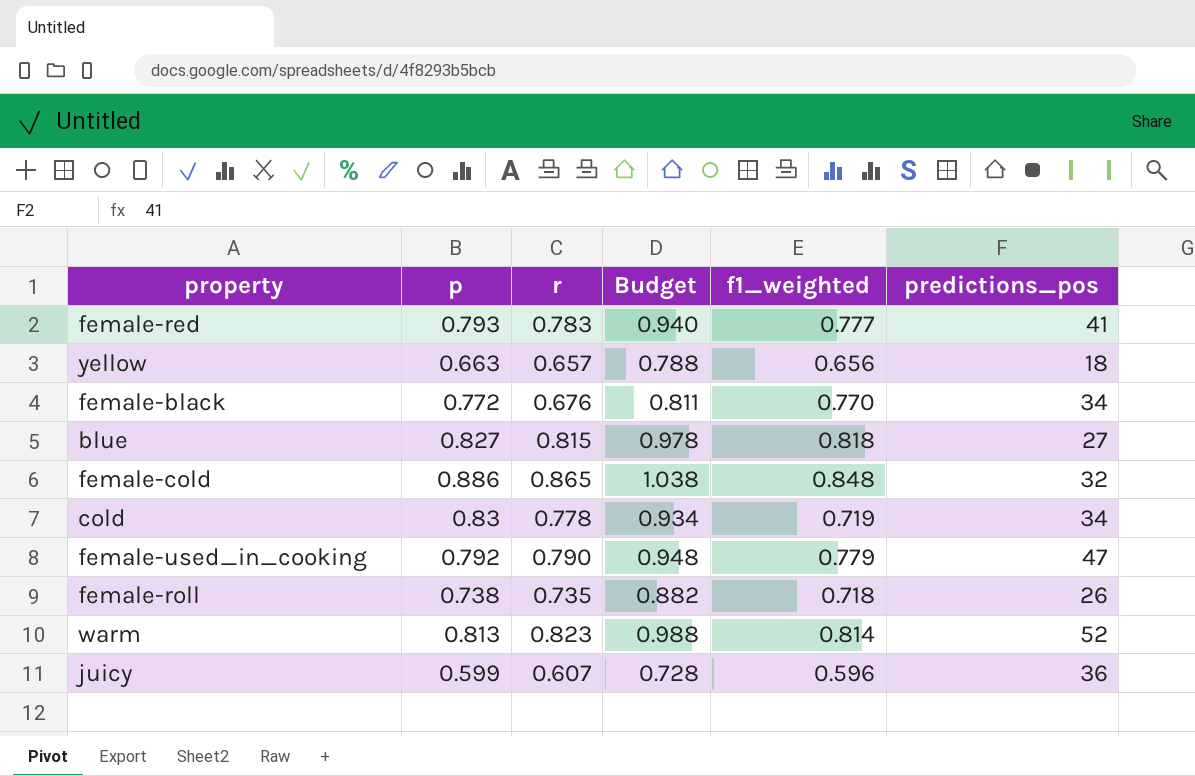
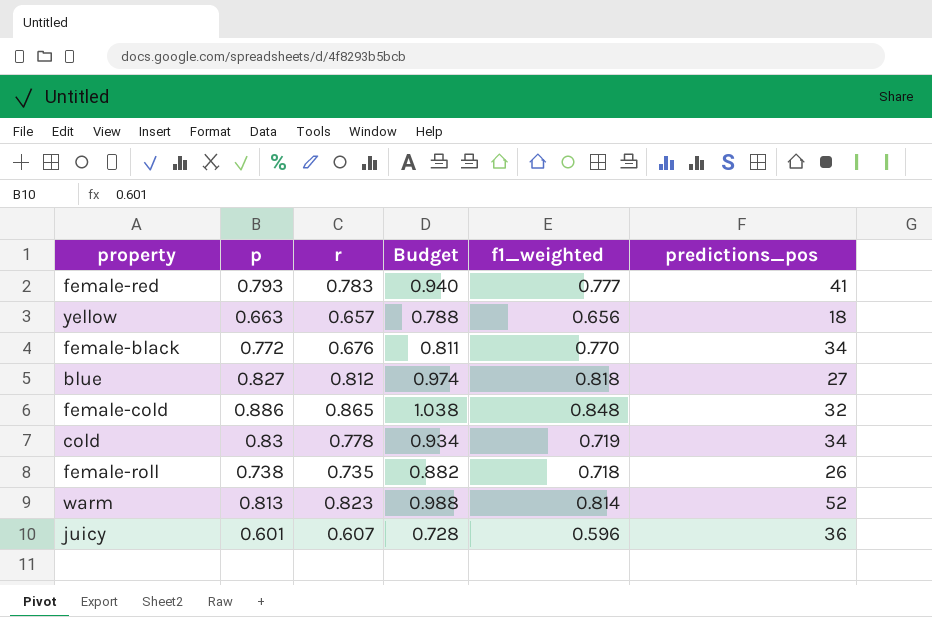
row female-used_in_cooking: 0.792 | 0.790 | 0.948 | 0.779 | 47 -> none
blue | r: 0.815 -> 0.812
blue | Budget: 0.978 -> 0.974
juicy | p: 0.599 -> 0.601

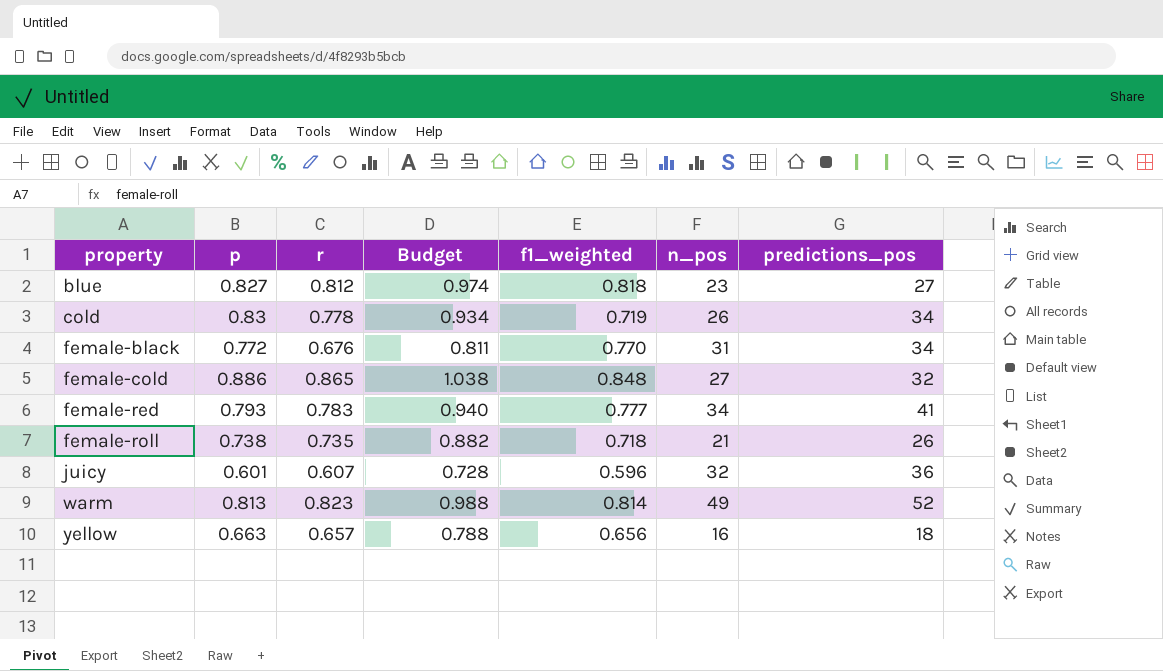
row order: none -> property ascending
column n_pos | position: none -> 6

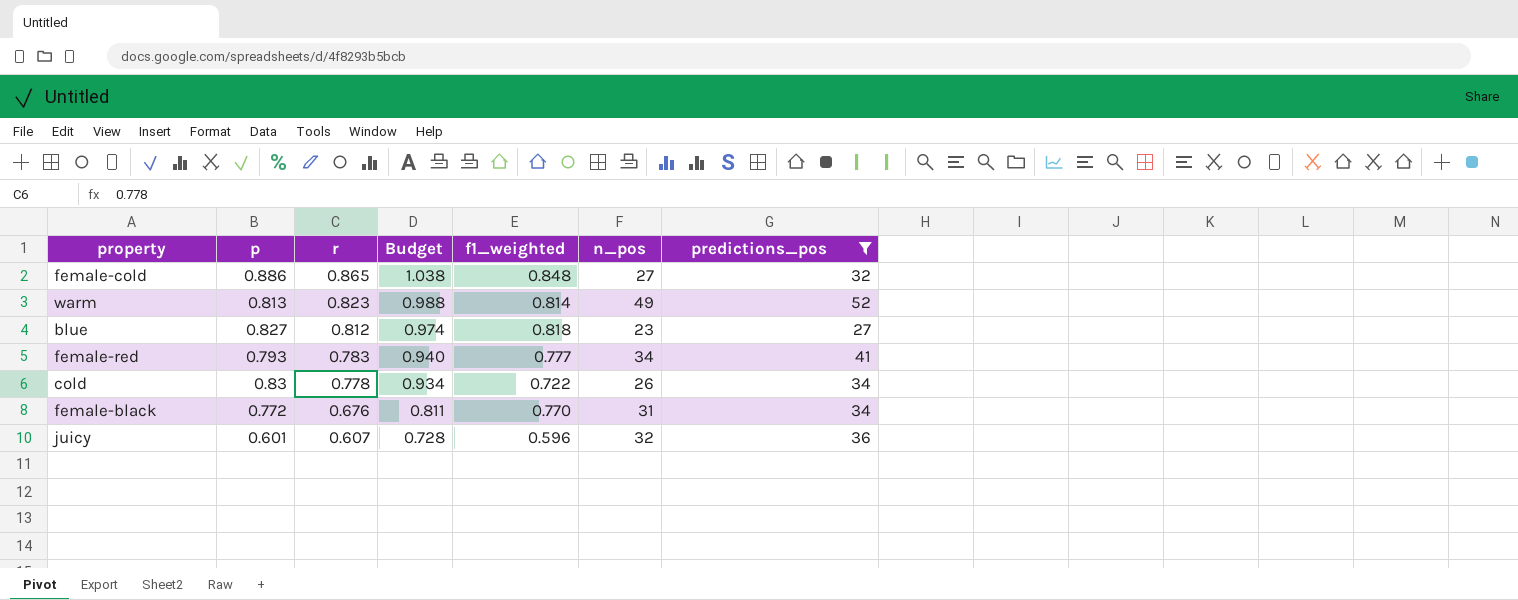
filter: none -> predictions_pos >= 27
row order: property ascending -> r descending
cold | f1_weighted: 0.719 -> 0.722

